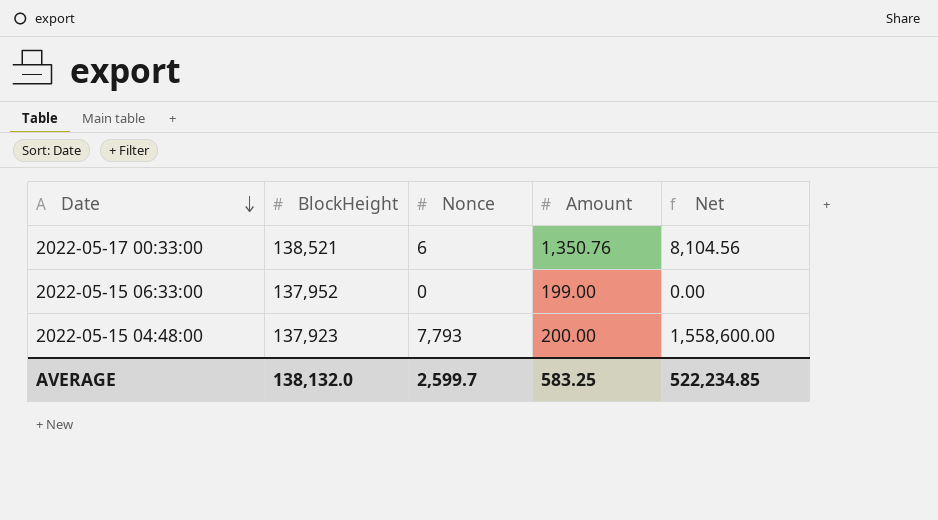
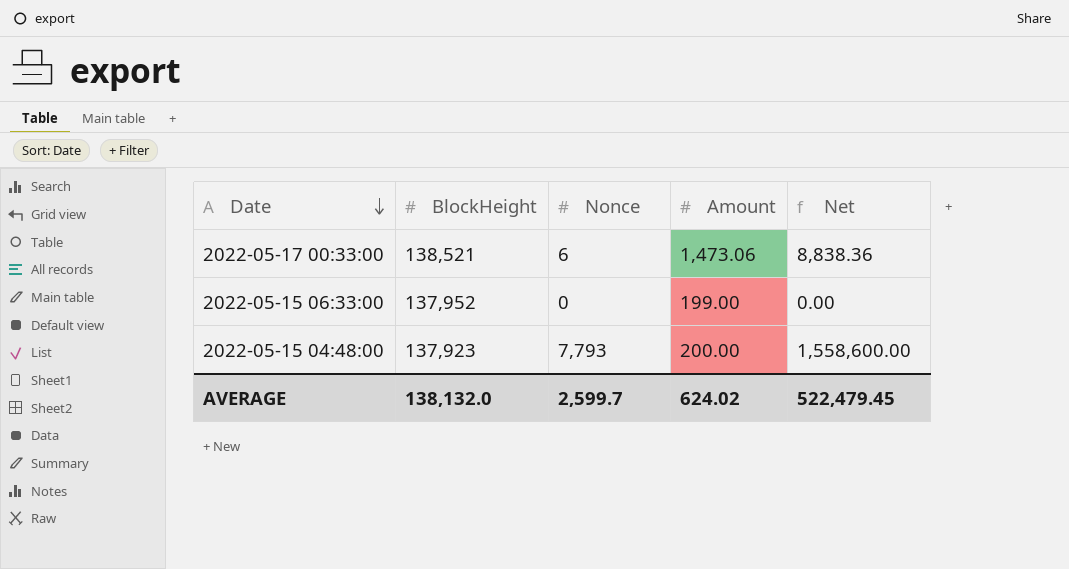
2022-05-17 00:33:00 | Amount: 1,350.76 -> 1,473.06
2022-05-17 00:33:00 | Net: 8,104.56 -> 8,838.36
AVERAGE | Amount: 583.25 -> 624.02
AVERAGE | Net: 522,234.85 -> 522,479.45

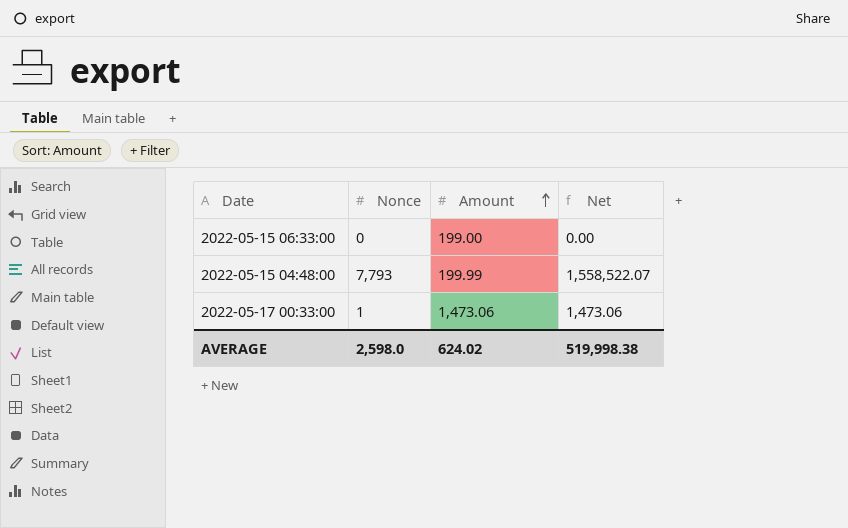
row order: Date descending -> Amount ascending
column BlockHeight | position: 2 -> none
2022-05-15 04:48:00 | Amount: 200.00 -> 199.99
2022-05-15 04:48:00 | Net: 1,558,600.00 -> 1,558,522.07
2022-05-17 00:33:00 | Nonce: 6 -> 1
2022-05-17 00:33:00 | Net: 8,838.36 -> 1,473.06
AVERAGE | Nonce: 2,599.7 -> 2,598.0
AVERAGE | Net: 522,479.45 -> 519,998.38

